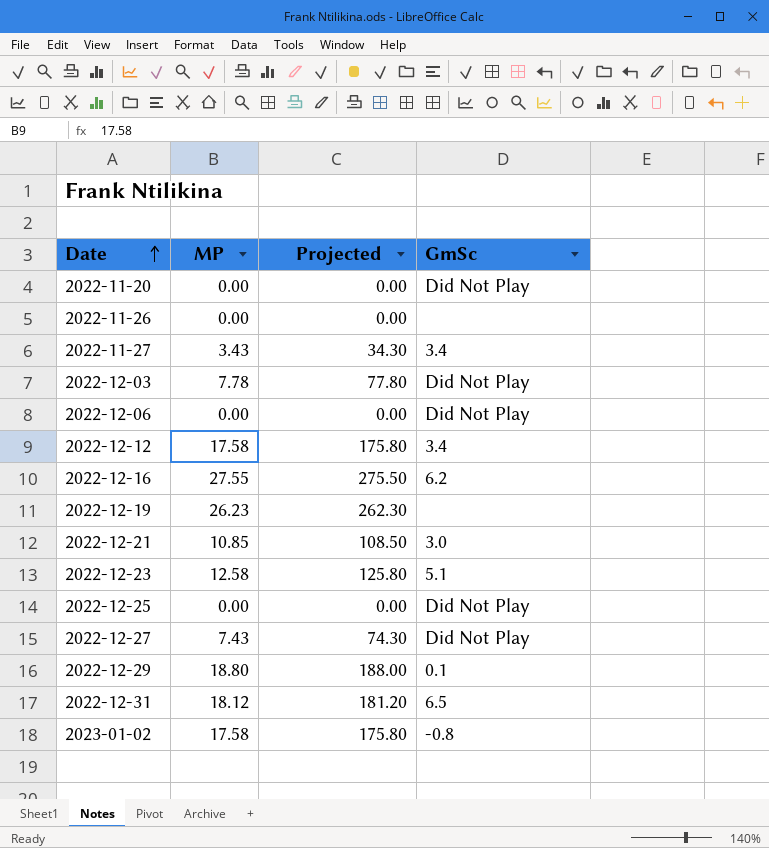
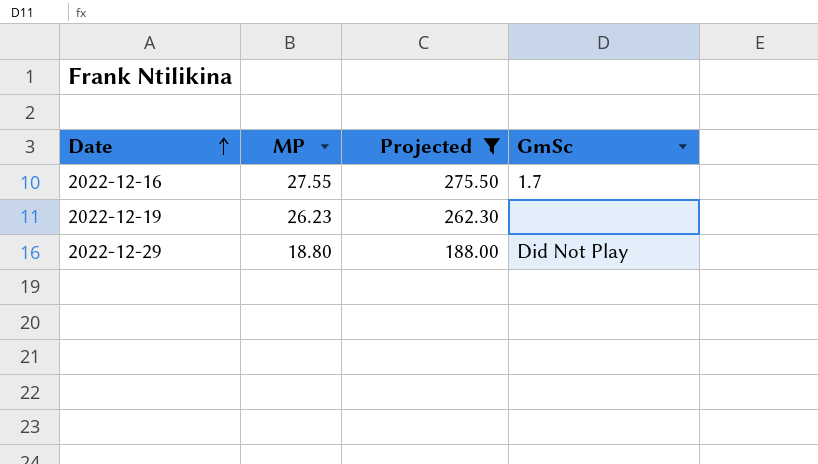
filter: none -> Projected >= 188.00
2022-12-16 | GmSc: 6.2 -> 1.7
2022-12-29 | GmSc: 0.1 -> Did Not Play

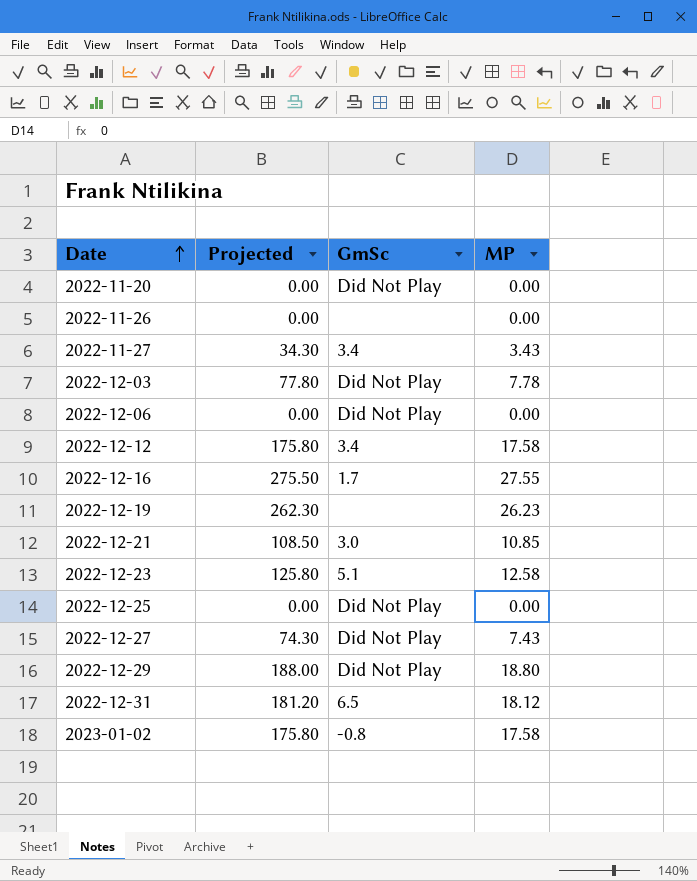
filter: Projected >= 188.00 -> none
column MP | position: 2 -> 4

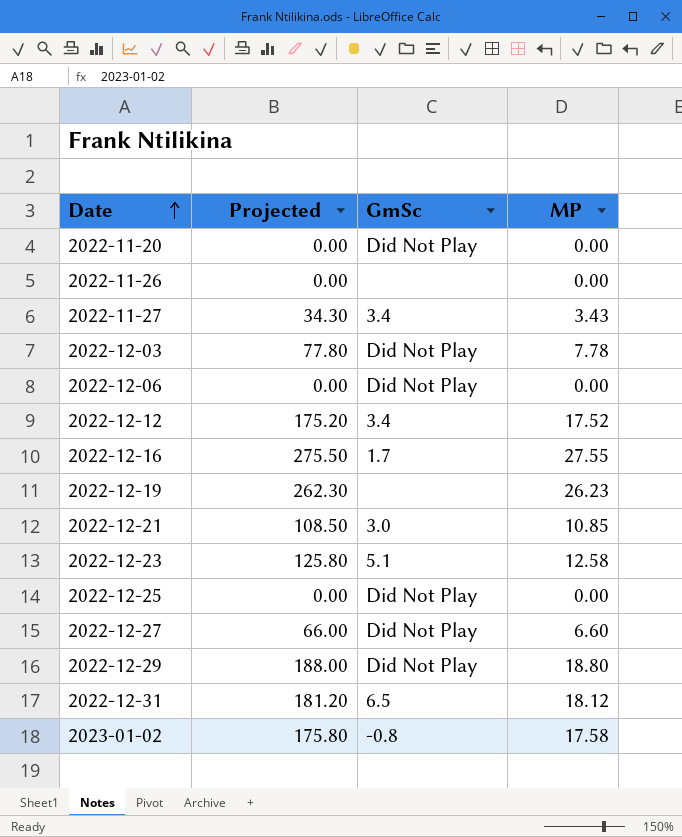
2022-12-12 | Projected: 175.80 -> 175.20
2022-12-12 | MP: 17.58 -> 17.52
2022-12-27 | Projected: 74.30 -> 66.00
2022-12-27 | MP: 7.43 -> 6.60

